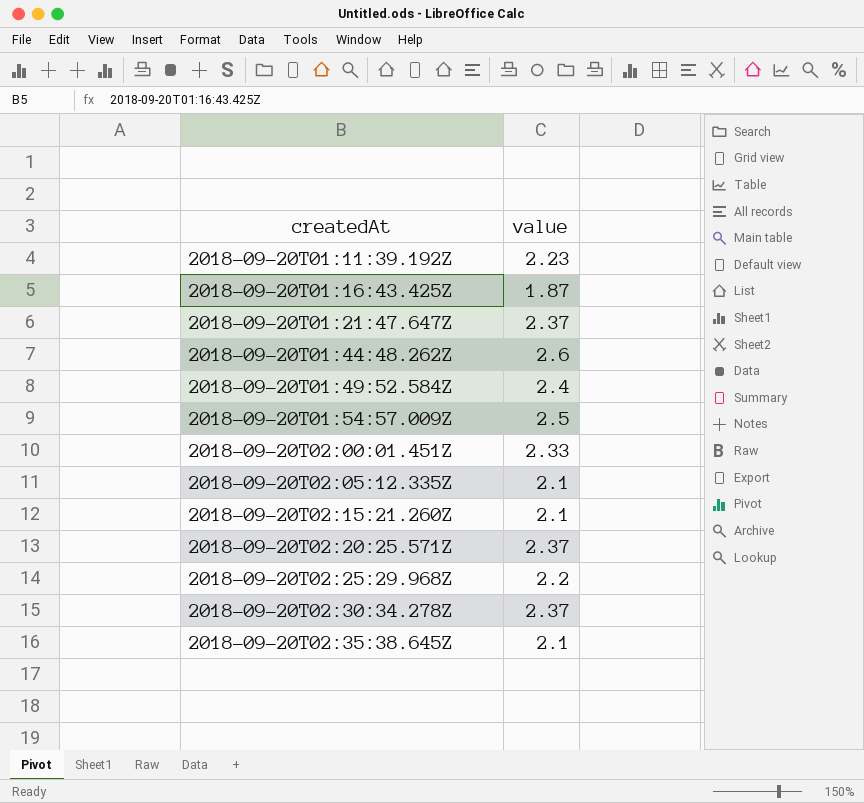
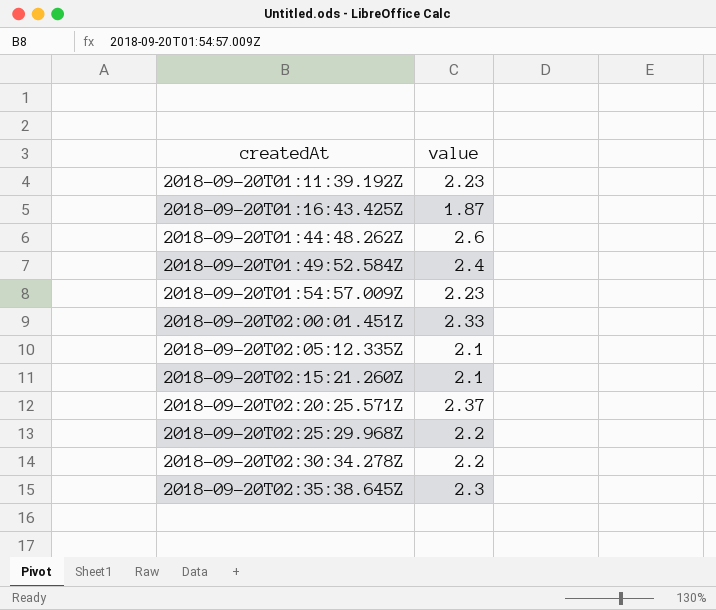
row 2018-09-20T01:21:47.647Z: 2.37 -> none
2018-09-20T01:54:57.009Z | value: 2.5 -> 2.23
2018-09-20T02:30:34.278Z | value: 2.37 -> 2.2
2018-09-20T02:35:38.645Z | value: 2.1 -> 2.3

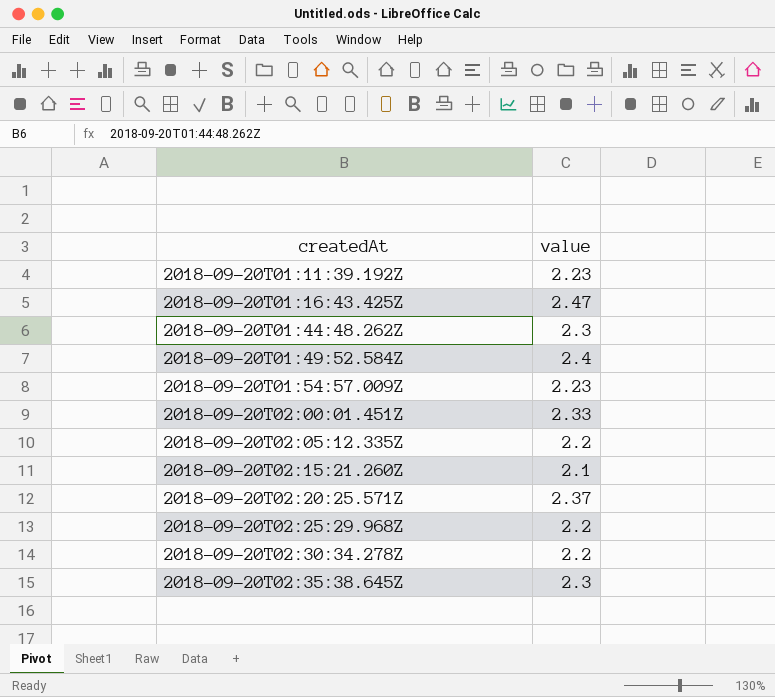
2018-09-20T01:16:43.425Z | value: 1.87 -> 2.47
2018-09-20T01:44:48.262Z | value: 2.6 -> 2.3
2018-09-20T02:05:12.335Z | value: 2.1 -> 2.2

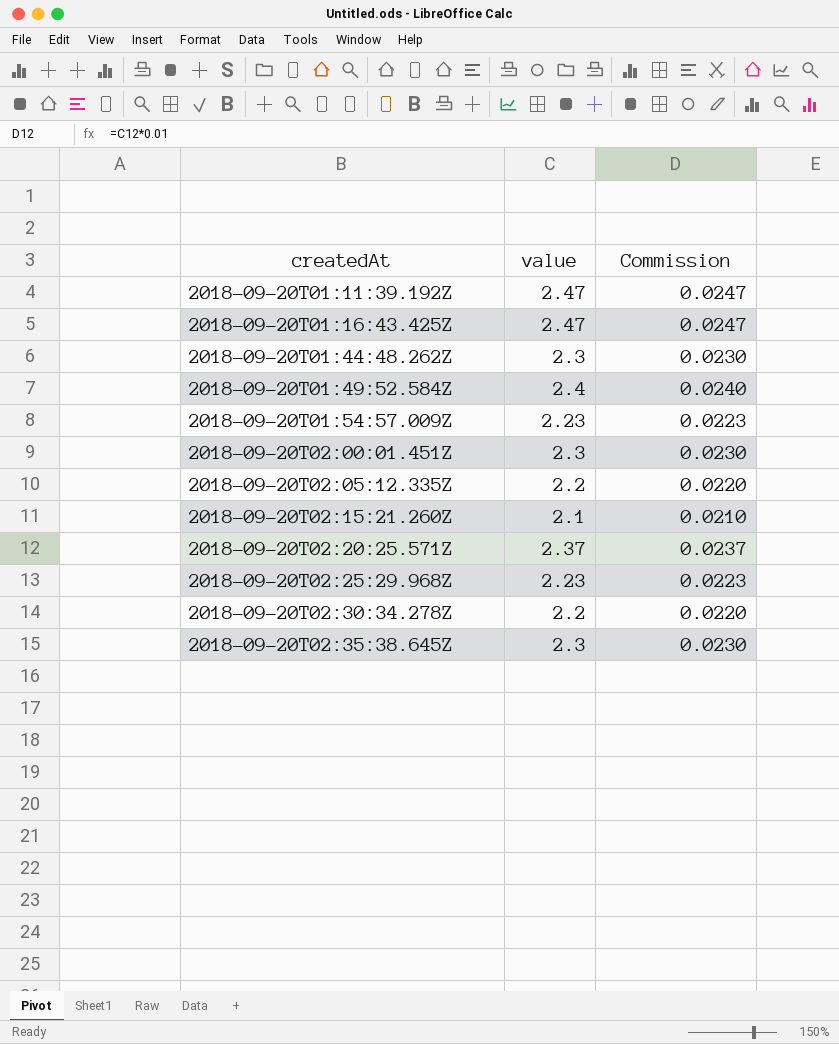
column Commission | formula: none -> [value] * 0.01
2018-09-20T01:11:39.192Z | value: 2.23 -> 2.47
2018-09-20T02:00:01.451Z | value: 2.33 -> 2.3
2018-09-20T02:25:29.968Z | value: 2.2 -> 2.23

